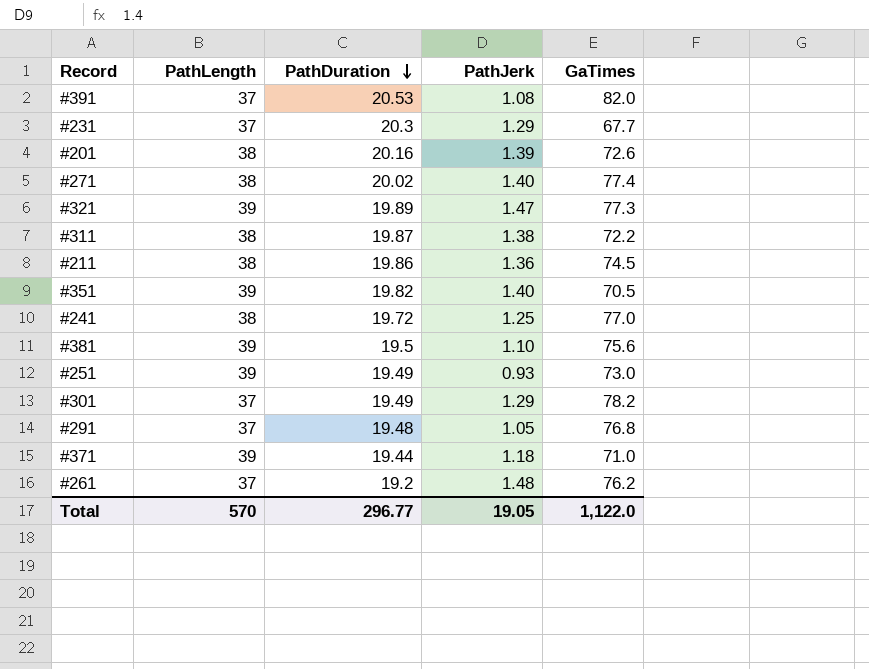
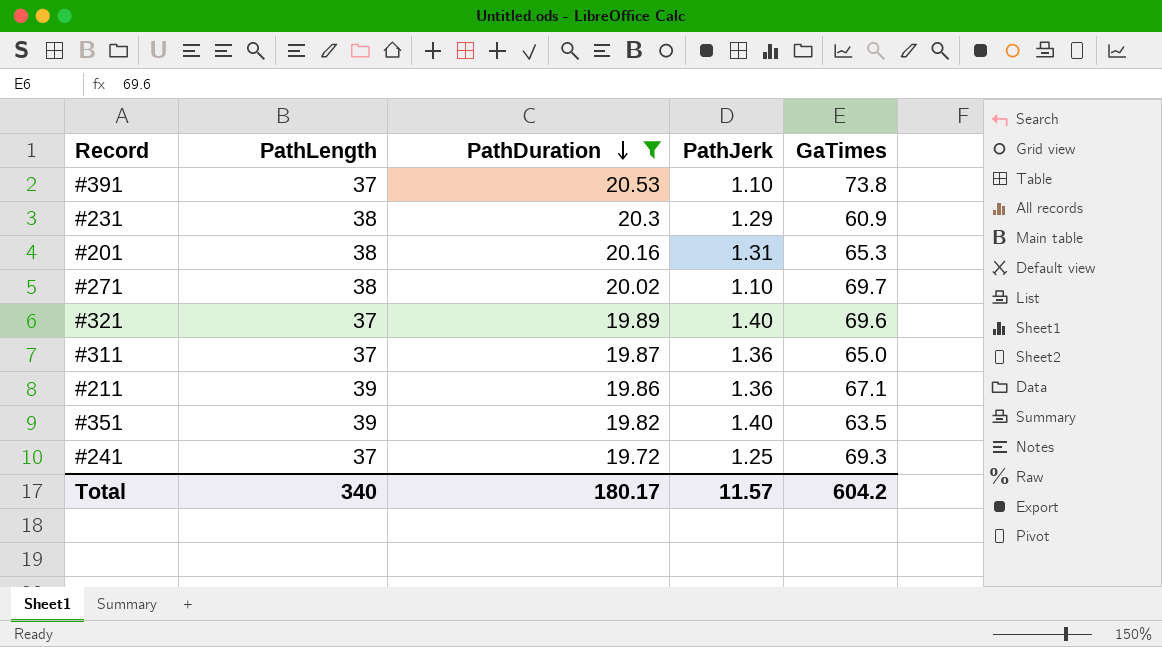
filter: none -> PathDuration >= 19.72
#391 | PathJerk: 1.08 -> 1.10
#391 | GaTimes: 82.0 -> 73.8
#231 | PathLength: 37 -> 38
#231 | GaTimes: 67.7 -> 60.9
#201 | PathJerk: 1.39 -> 1.31
#201 | GaTimes: 72.6 -> 65.3
#271 | PathJerk: 1.40 -> 1.10
#271 | GaTimes: 77.4 -> 69.7
#321 | PathLength: 39 -> 37
#321 | PathJerk: 1.47 -> 1.40
#321 | GaTimes: 77.3 -> 69.6
#311 | PathLength: 38 -> 37
#311 | PathJerk: 1.38 -> 1.36
#311 | GaTimes: 72.2 -> 65.0
#211 | PathLength: 38 -> 39
#211 | GaTimes: 74.5 -> 67.1
#351 | GaTimes: 70.5 -> 63.5
#241 | PathLength: 38 -> 37
#241 | GaTimes: 77.0 -> 69.3
Total | PathLength: 570 -> 340
Total | PathDuration: 296.77 -> 180.17
Total | PathJerk: 19.05 -> 11.57
Total | GaTimes: 1,122.0 -> 604.2

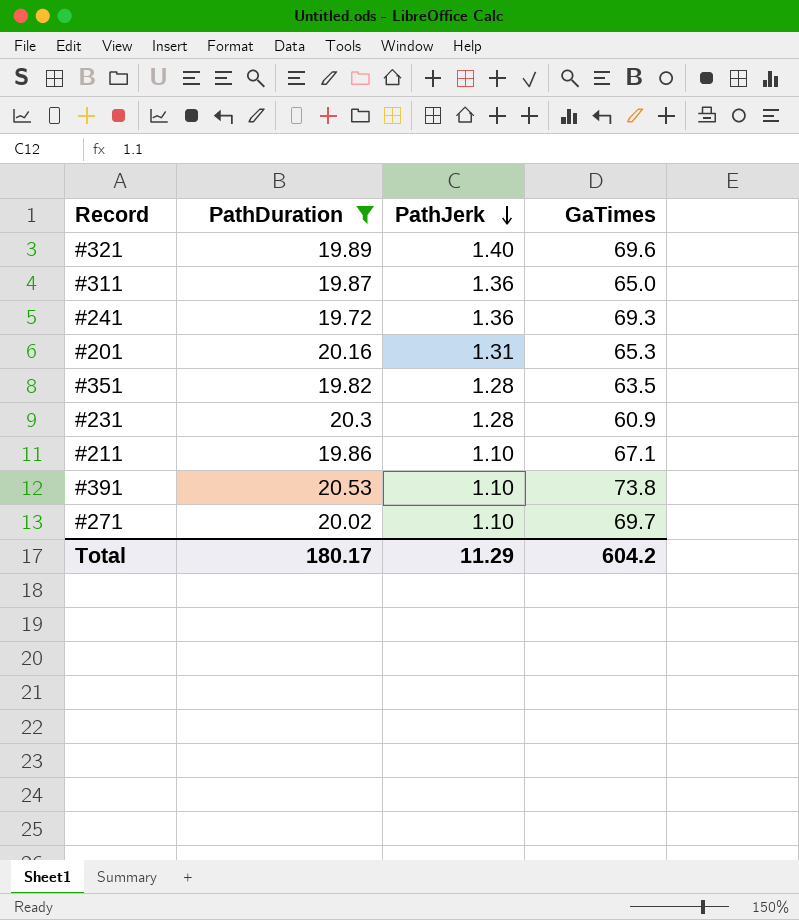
row order: PathDuration descending -> PathJerk descending
column PathLength | position: 2 -> none
#241 | PathJerk: 1.25 -> 1.36
#351 | PathJerk: 1.40 -> 1.28
#231 | PathJerk: 1.29 -> 1.28
#211 | PathJerk: 1.36 -> 1.10
Total | PathJerk: 11.57 -> 11.29

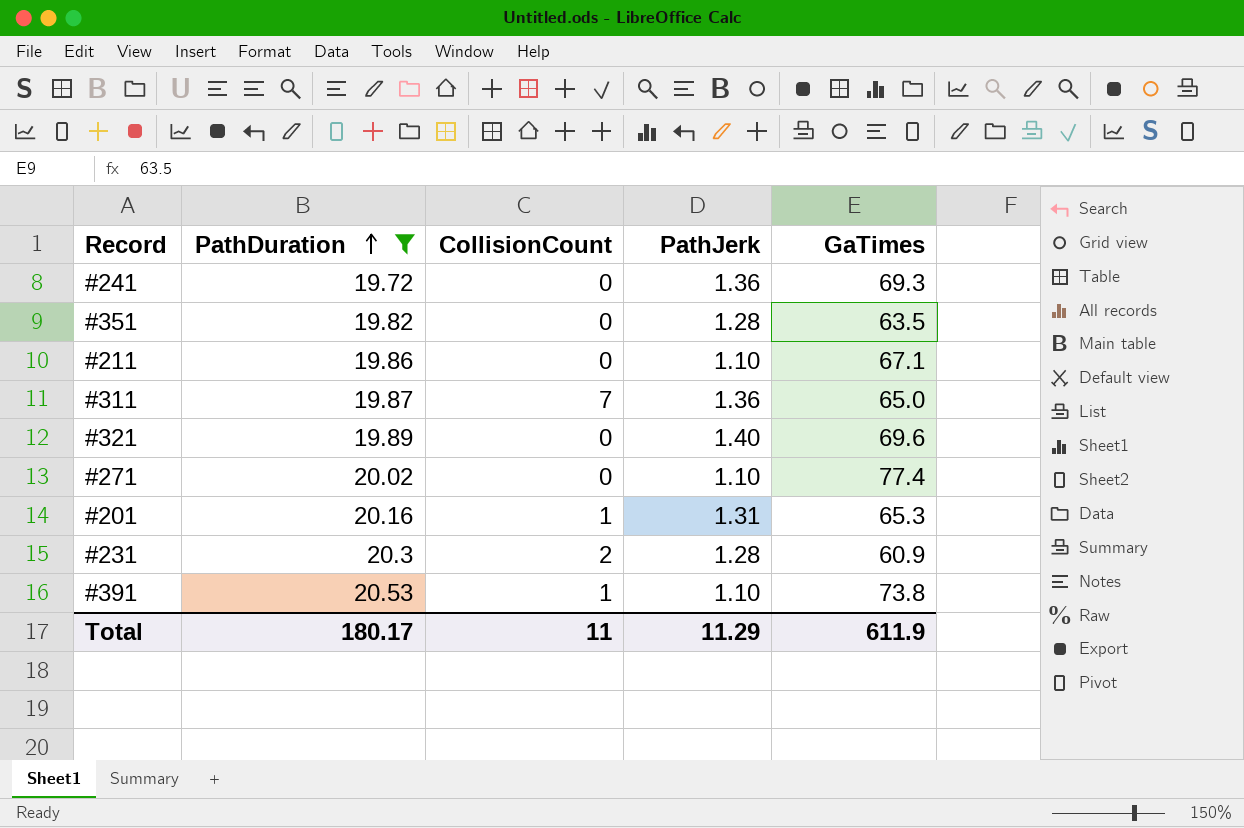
row order: PathJerk descending -> PathDuration ascending
column CollisionCount | position: none -> 3
#271 | GaTimes: 69.7 -> 77.4
Total | GaTimes: 604.2 -> 611.9

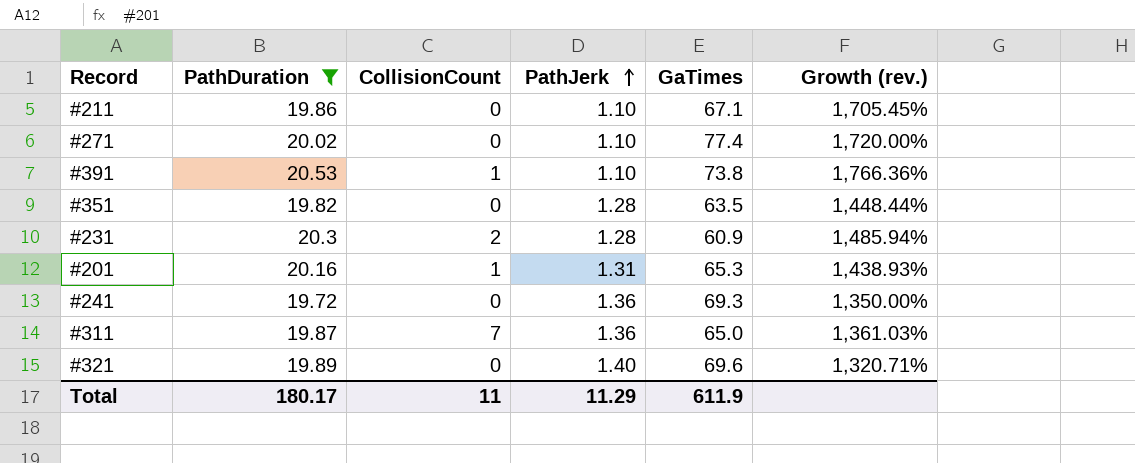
row order: PathDuration ascending -> PathJerk ascending
column Growth (rev.) | formula: none -> ([PathDuration] - [PathJerk]) / [PathJerk]

